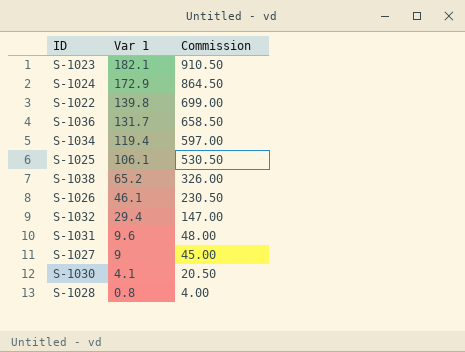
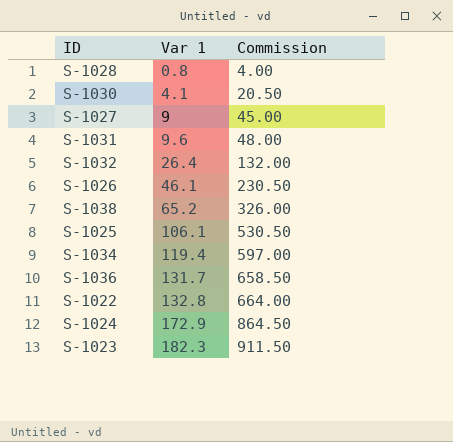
row order: Var 1 descending -> Var 1 ascending
S-1032 | Var 1: 29.4 -> 26.4
S-1032 | Commission: 147.00 -> 132.00
S-1022 | Var 1: 139.8 -> 132.8
S-1022 | Commission: 699.00 -> 664.00
S-1023 | Var 1: 182.1 -> 182.3
S-1023 | Commission: 910.50 -> 911.50

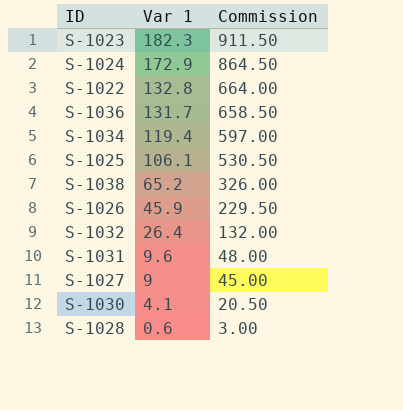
row order: Var 1 ascending -> Var 1 descending
S-1026 | Var 1: 46.1 -> 45.9
S-1026 | Commission: 230.50 -> 229.50
S-1028 | Var 1: 0.8 -> 0.6
S-1028 | Commission: 4.00 -> 3.00

